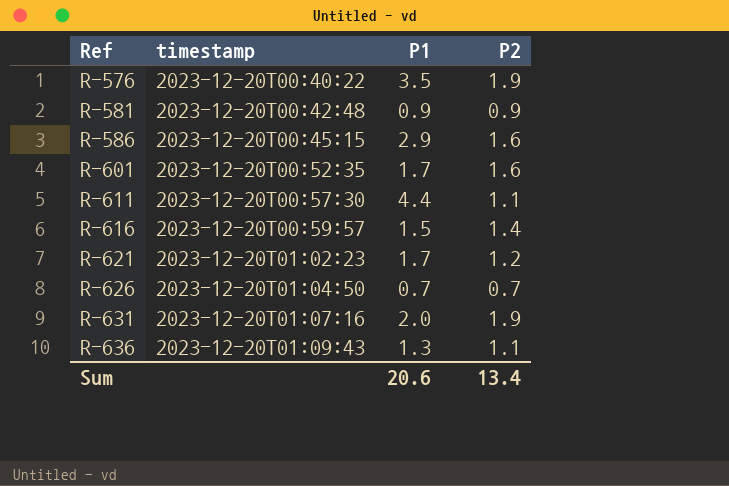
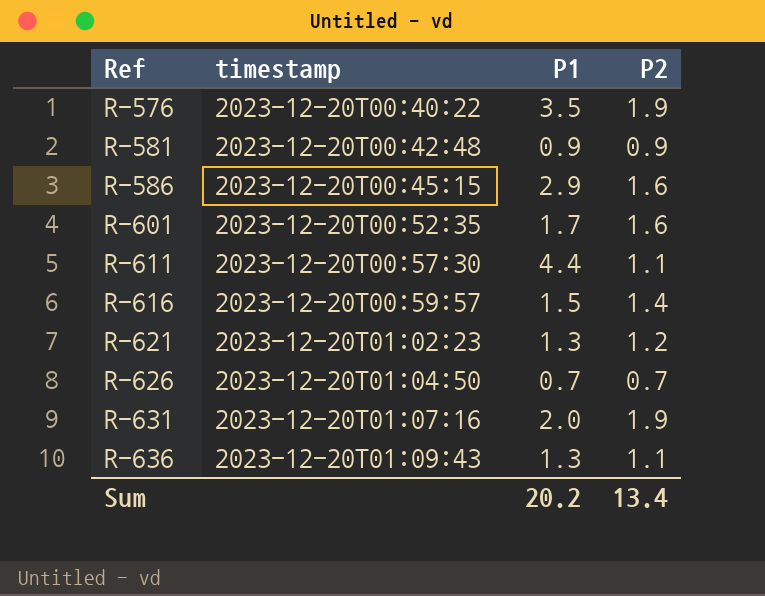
R-621 | P1: 1.7 -> 1.3
Sum | P1: 20.6 -> 20.2

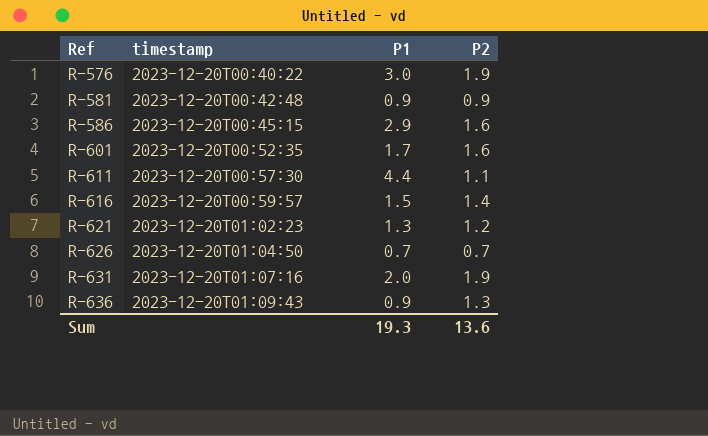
R-576 | P1: 3.5 -> 3.0
R-636 | P1: 1.3 -> 0.9
R-636 | P2: 1.1 -> 1.3
Sum | P1: 20.2 -> 19.3
Sum | P2: 13.4 -> 13.6

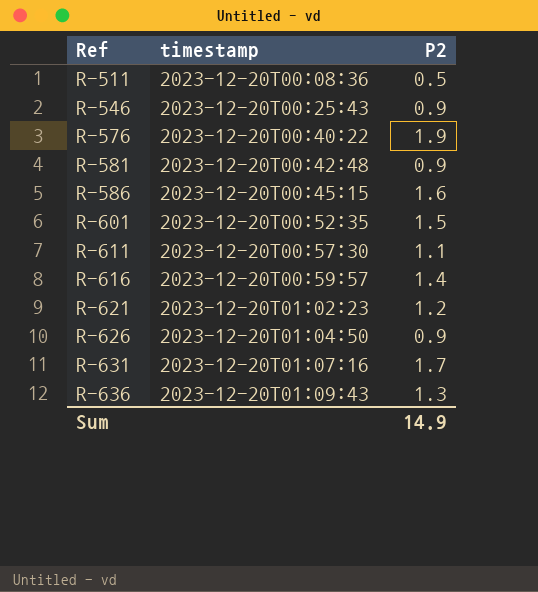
column P1 | position: 3 -> none
row R-511: none -> 2023-12-20T00:08:36 | 0.5
row R-546: none -> 2023-12-20T00:25:43 | 0.9
R-601 | P2: 1.6 -> 1.5
R-626 | P2: 0.7 -> 0.9
R-631 | P2: 1.9 -> 1.7
Sum | P2: 13.6 -> 14.9

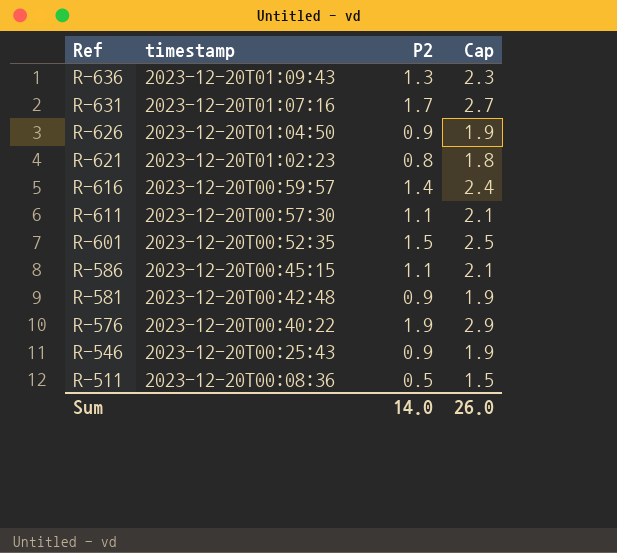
row order: Ref ascending -> Ref descending
column Cap | formula: none -> [P2] + 1
R-621 | P2: 1.2 -> 0.8
R-586 | P2: 1.6 -> 1.1
Sum | P2: 14.9 -> 14.0

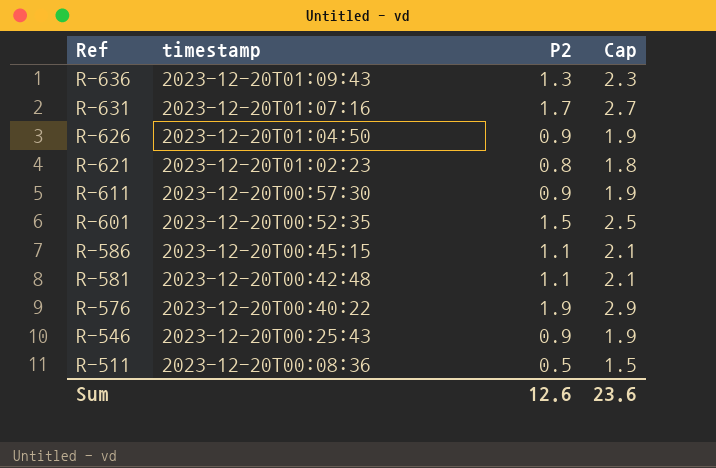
row R-616: 2023-12-20T00:59:57 | 1.4 | 2.4 -> none
R-611 | P2: 1.1 -> 0.9
R-611 | Cap: 2.1 -> 1.9
R-581 | P2: 0.9 -> 1.1
R-581 | Cap: 1.9 -> 2.1
Sum | P2: 14.0 -> 12.6
Sum | Cap: 26.0 -> 23.6

